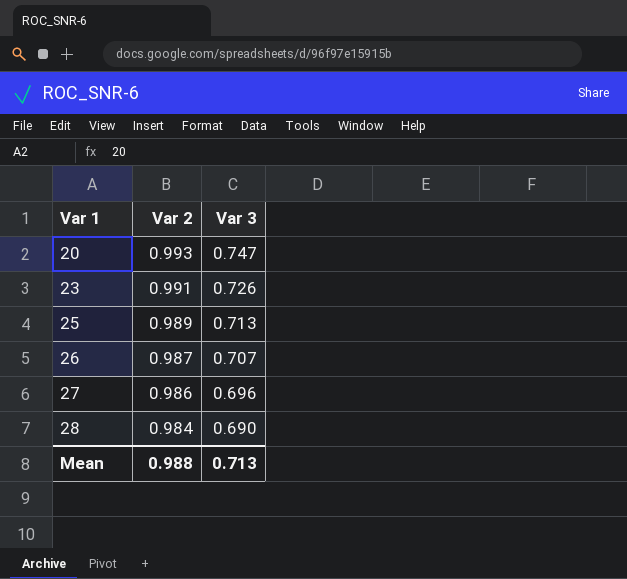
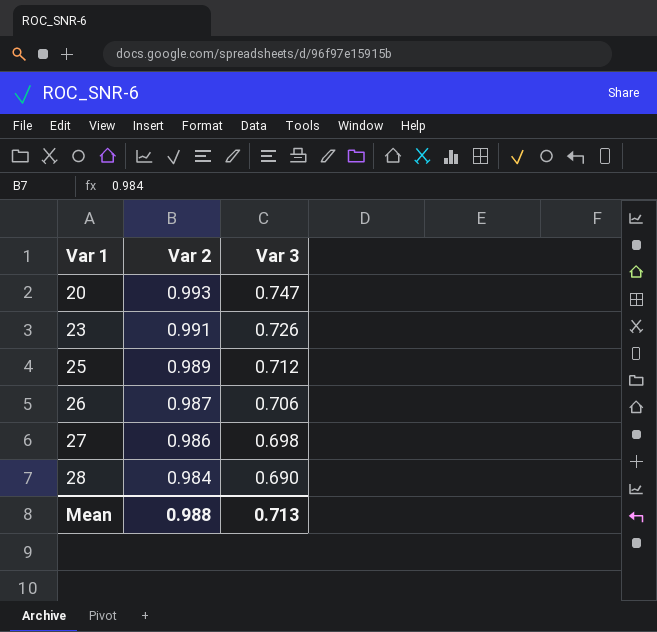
25 | Var 3: 0.713 -> 0.712
26 | Var 3: 0.707 -> 0.706
27 | Var 3: 0.696 -> 0.698

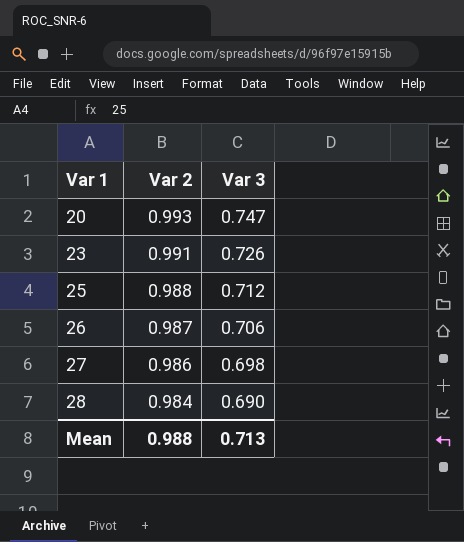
25 | Var 2: 0.989 -> 0.988

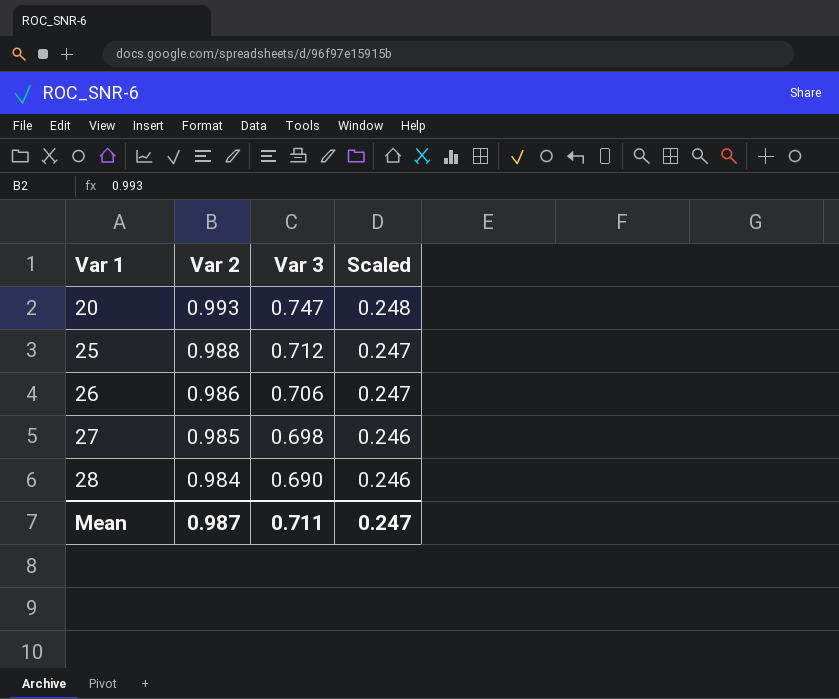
column Scaled | formula: none -> [Var 2] * 0.25
row 23: 0.991 | 0.726 -> none
26 | Var 2: 0.987 -> 0.986
27 | Var 2: 0.986 -> 0.985
Mean | Var 2: 0.988 -> 0.987
Mean | Var 3: 0.713 -> 0.711

